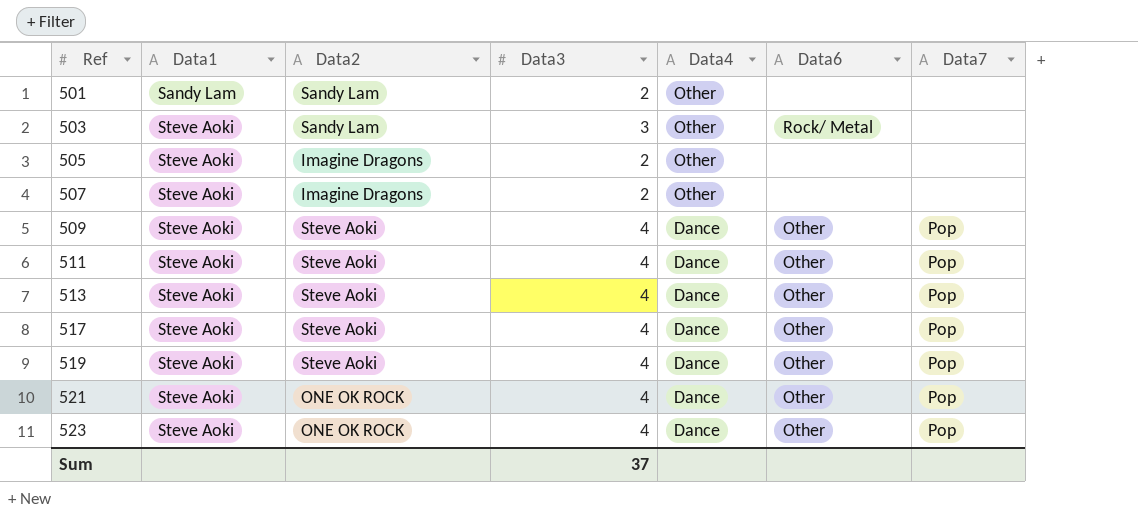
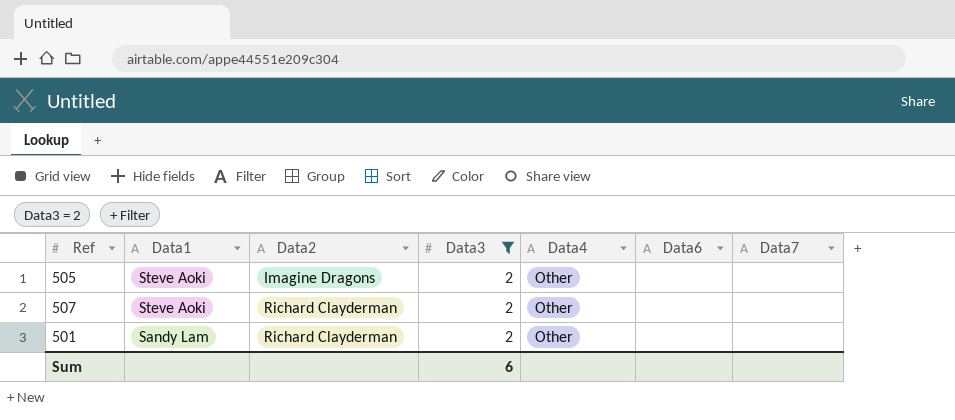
filter: none -> Data3 = 2
row order: Ref ascending -> Data1 descending
507 | Data2: Imagine Dragons -> Richard Clayderman
501 | Data2: Sandy Lam -> Richard Clayderman
Sum | Data3: 37 -> 6

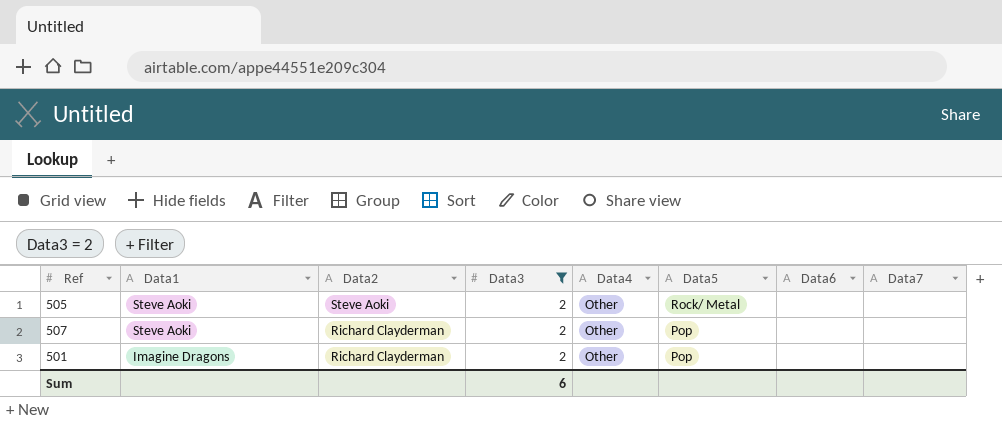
column Data5 | position: none -> 6
505 | Data2: Imagine Dragons -> Steve Aoki
501 | Data1: Sandy Lam -> Imagine Dragons

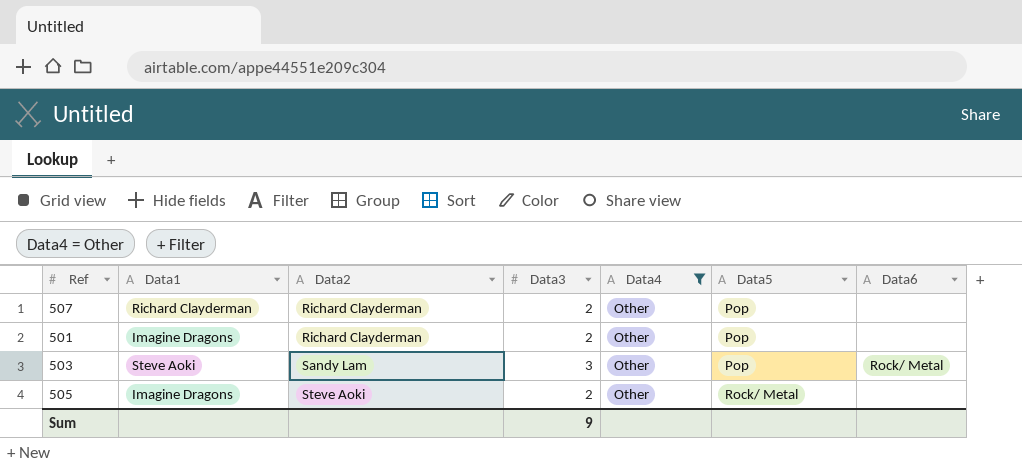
filter: Data3 = 2 -> Data4 = Other
row order: Data1 descending -> Data2 ascending
column Data7 | position: 8 -> none
507 | Data1: Steve Aoki -> Richard Clayderman
505 | Data1: Steve Aoki -> Imagine Dragons
Sum | Data3: 6 -> 9

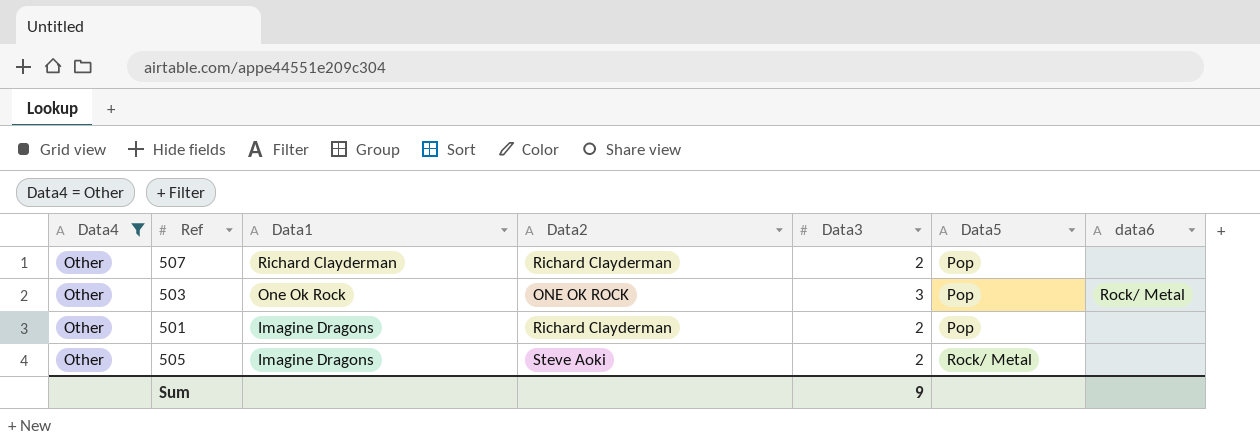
row order: Data2 ascending -> Data1 descending
column Data4 | position: 5 -> 1
column name: Data6 -> data6
503 | Data1: Steve Aoki -> One Ok Rock
503 | Data2: Sandy Lam -> ONE OK ROCK

